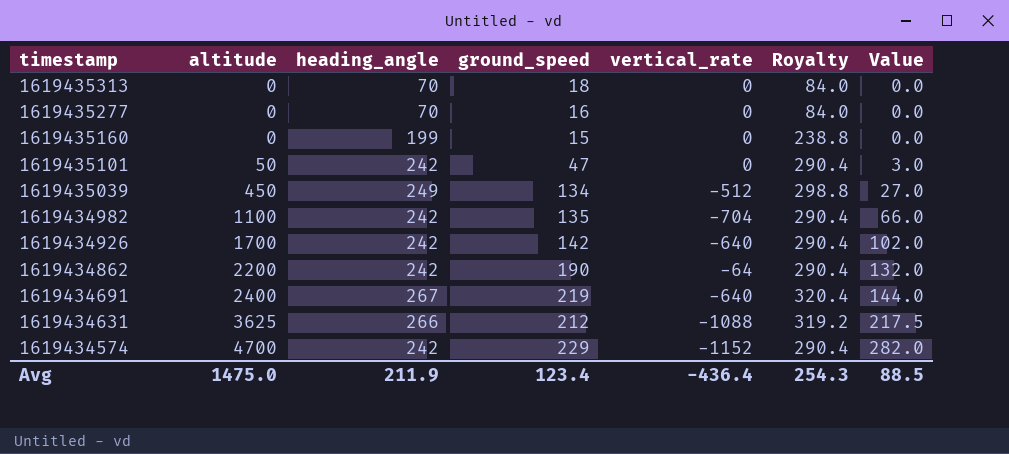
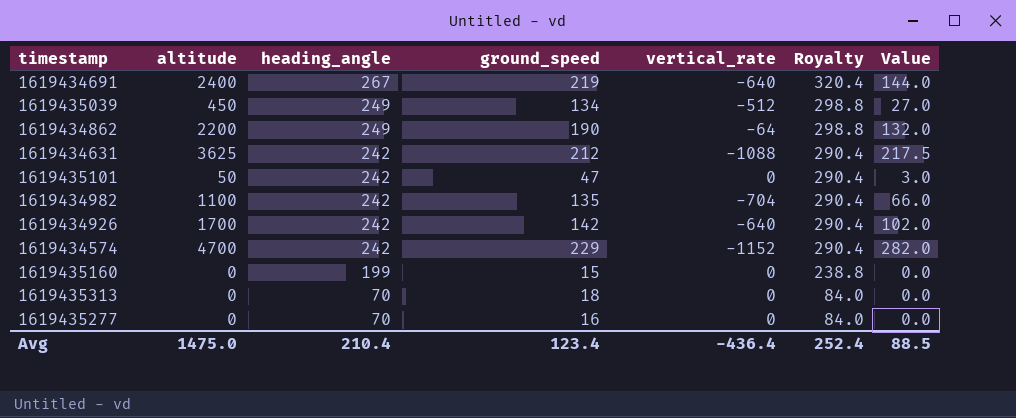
row order: timestamp descending -> heading_angle descending
1619434862 | heading_angle: 242 -> 249
1619434862 | Royalty: 290.4 -> 298.8
1619434631 | heading_angle: 266 -> 242
1619434631 | Royalty: 319.2 -> 290.4
Avg | heading_angle: 211.9 -> 210.4
Avg | Royalty: 254.3 -> 252.4

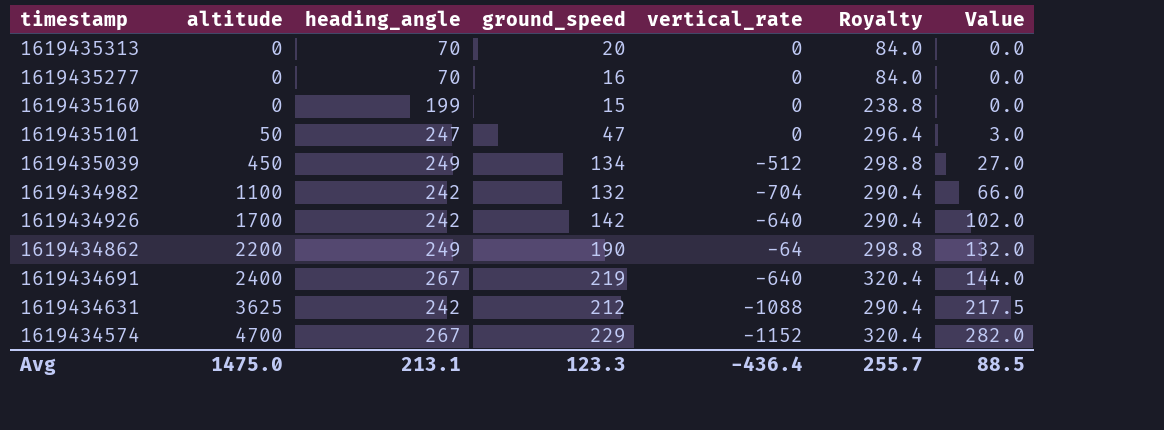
row order: heading_angle descending -> timestamp descending
1619435313 | ground_speed: 18 -> 20
1619435101 | heading_angle: 242 -> 247
1619435101 | Royalty: 290.4 -> 296.4
1619434982 | ground_speed: 135 -> 132
1619434574 | heading_angle: 242 -> 267
1619434574 | Royalty: 290.4 -> 320.4
Avg | heading_angle: 210.4 -> 213.1
Avg | ground_speed: 123.4 -> 123.3
Avg | Royalty: 252.4 -> 255.7

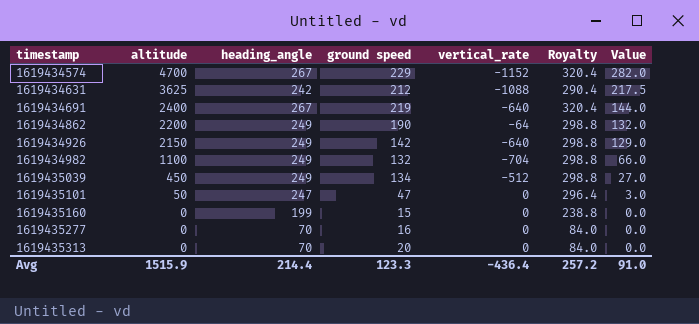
row order: timestamp descending -> timestamp ascending
column name: ground_speed -> ground speed
1619434926 | altitude: 1700 -> 2150
1619434926 | heading_angle: 242 -> 249
1619434926 | Royalty: 290.4 -> 298.8
1619434926 | Value: 102.0 -> 129.0
1619434982 | heading_angle: 242 -> 249
1619434982 | Royalty: 290.4 -> 298.8
Avg | altitude: 1475.0 -> 1515.9
Avg | heading_angle: 213.1 -> 214.4
Avg | Royalty: 255.7 -> 257.2
Avg | Value: 88.5 -> 91.0

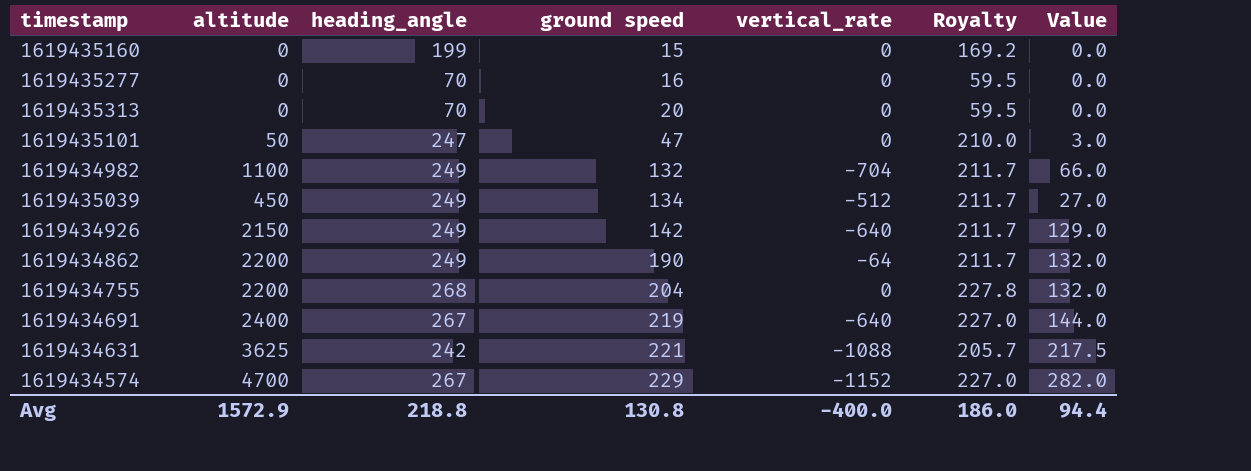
row order: timestamp ascending -> ground speed ascending
column Royalty | formula: [heading_angle] * 1.2 -> [heading_angle] * 0.85
row 1619434755: none -> 2200 | 268 | 204 | 0 | 227.8 | 132.0
1619434631 | ground speed: 212 -> 221
Avg | altitude: 1515.9 -> 1572.9
Avg | heading_angle: 214.4 -> 218.8
Avg | ground speed: 123.3 -> 130.8
Avg | vertical_rate: -436.4 -> -400.0
Avg | Royalty: 257.2 -> 186.0
Avg | Value: 91.0 -> 94.4

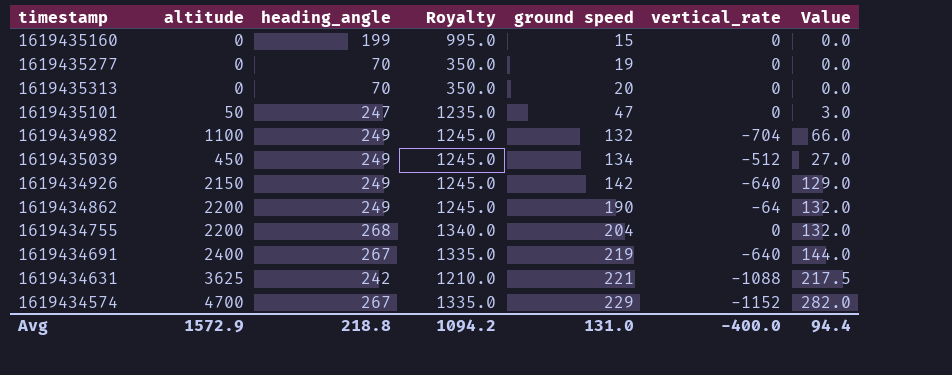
column Royalty | formula: [heading_angle] * 0.85 -> [heading_angle] * 5
column Royalty | position: 6 -> 4
1619435277 | ground speed: 16 -> 19
Avg | Royalty: 186.0 -> 1094.2
Avg | ground speed: 130.8 -> 131.0

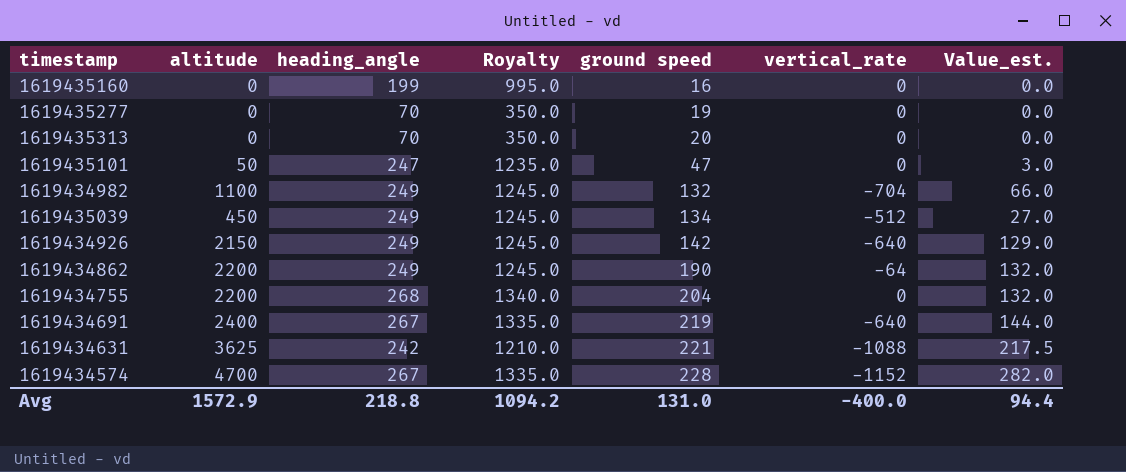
column name: Value -> Value_est.
1619435160 | ground speed: 15 -> 16
1619434574 | ground speed: 229 -> 228

